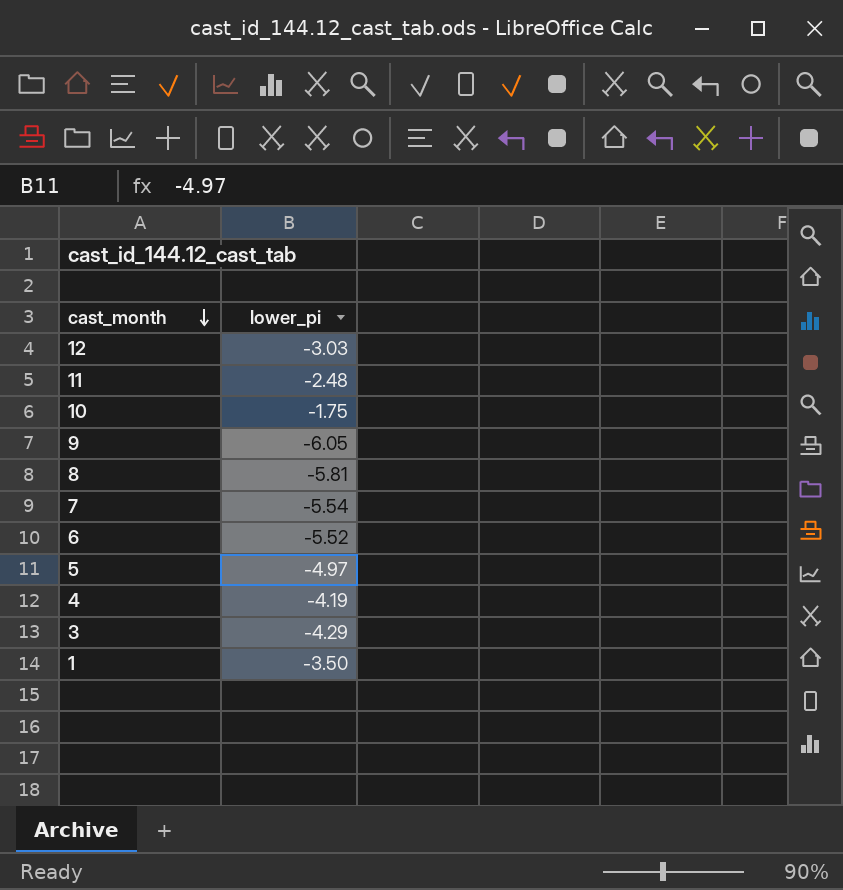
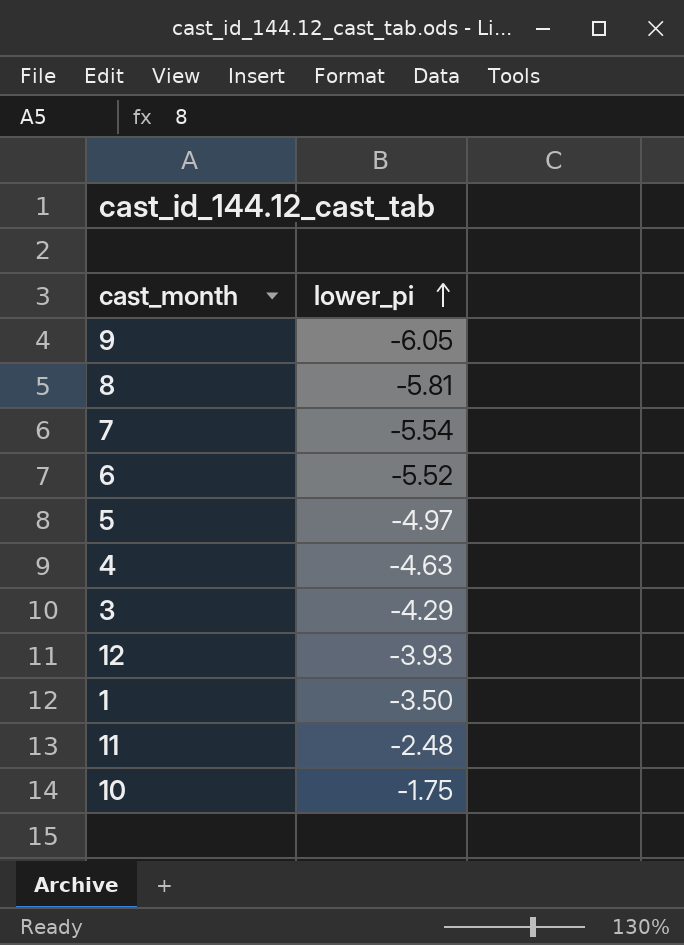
row order: cast_month descending -> lower_pi ascending
4 | lower_pi: -4.19 -> -4.63
12 | lower_pi: -3.03 -> -3.93

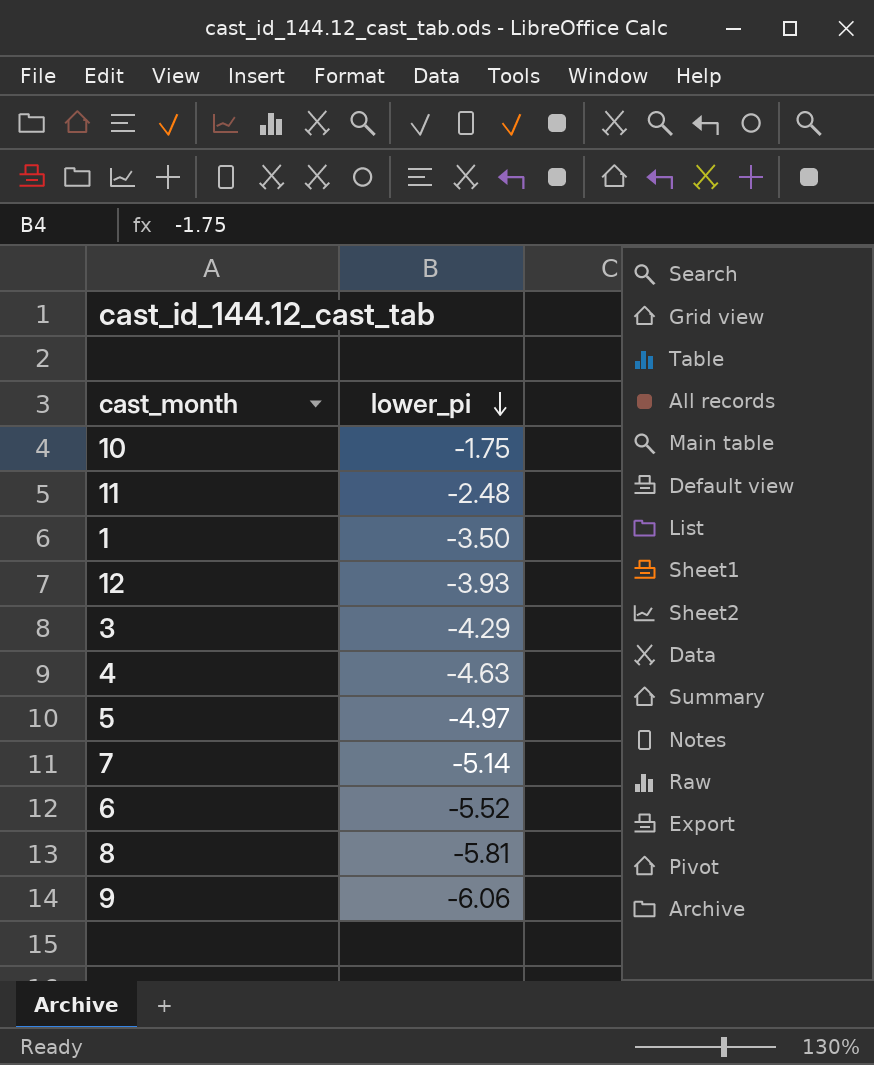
row order: lower_pi ascending -> lower_pi descending
7 | lower_pi: -5.54 -> -5.14
9 | lower_pi: -6.05 -> -6.06

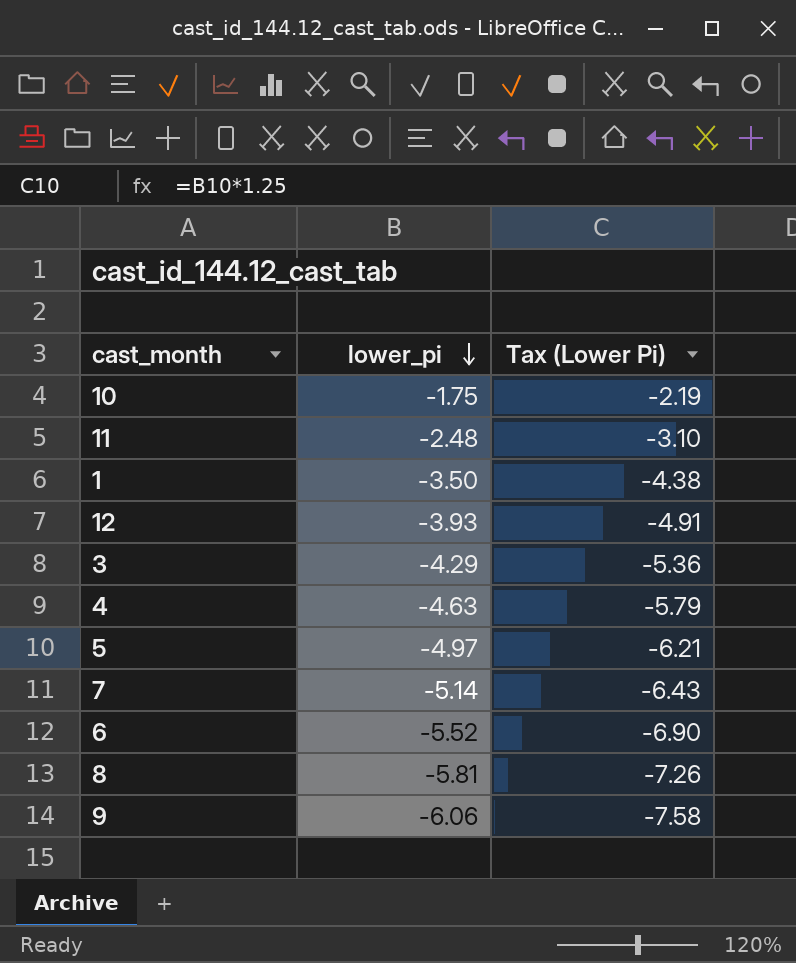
column Tax (Lower Pi) | formula: none -> [lower_pi] * 1.25

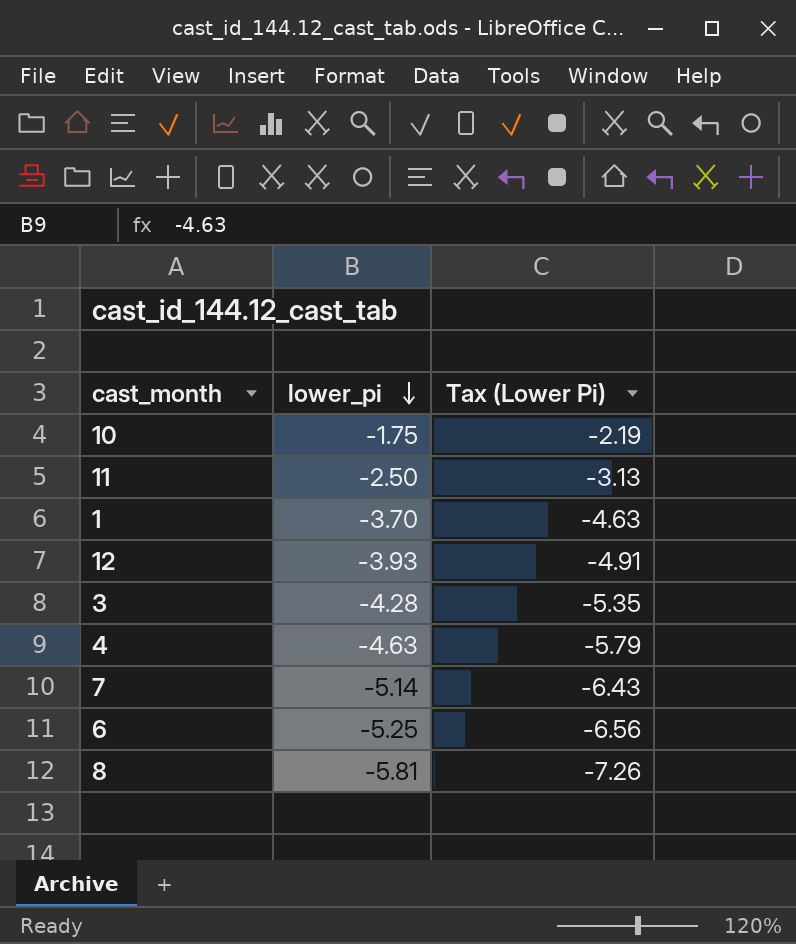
row 5: -4.97 | -6.21 -> none
row 9: -6.06 | -7.58 -> none
11 | lower_pi: -2.48 -> -2.50
11 | Tax (Lower Pi): -3.10 -> -3.13
1 | lower_pi: -3.50 -> -3.70
1 | Tax (Lower Pi): -4.38 -> -4.63
3 | lower_pi: -4.29 -> -4.28
3 | Tax (Lower Pi): -5.36 -> -5.35
6 | lower_pi: -5.52 -> -5.25
6 | Tax (Lower Pi): -6.90 -> -6.56

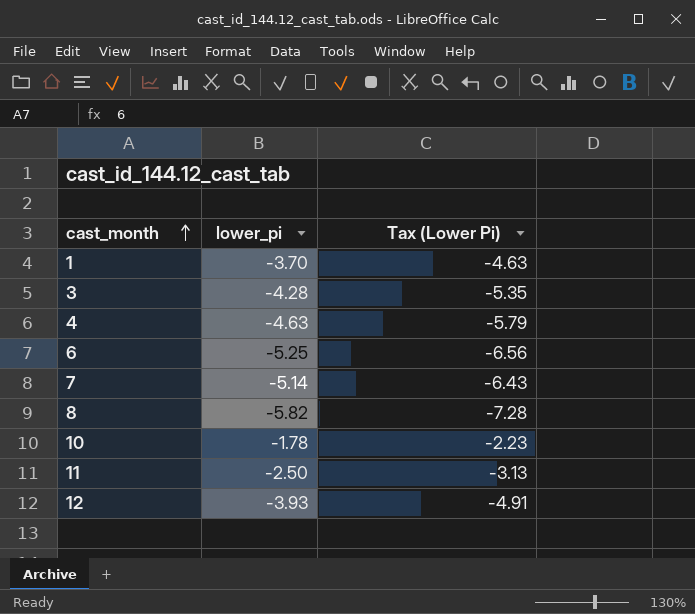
row order: lower_pi descending -> cast_month ascending
8 | lower_pi: -5.81 -> -5.82
8 | Tax (Lower Pi): -7.26 -> -7.28
10 | lower_pi: -1.75 -> -1.78
10 | Tax (Lower Pi): -2.19 -> -2.23

